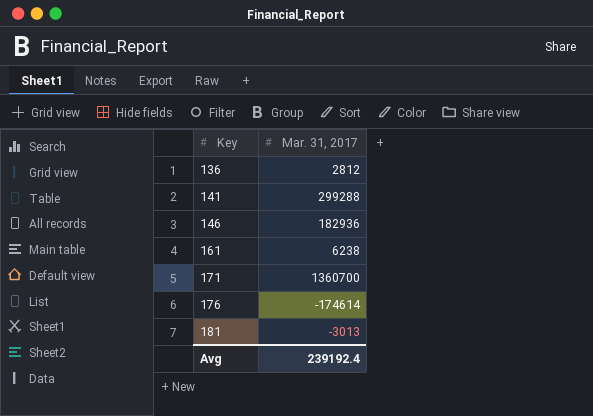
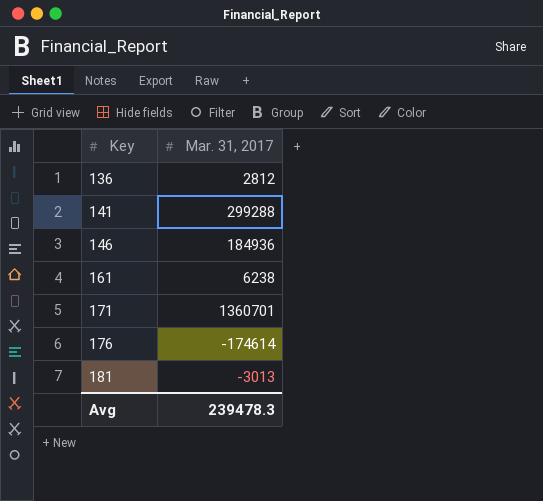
146 | Mar. 31, 2017: 182936 -> 184936
171 | Mar. 31, 2017: 1360700 -> 1360701
Avg | Mar. 31, 2017: 239192.4 -> 239478.3

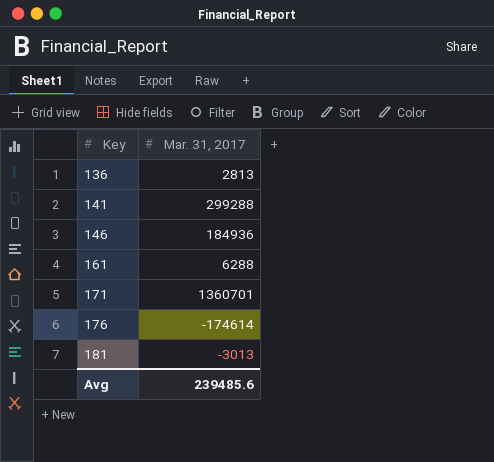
136 | Mar. 31, 2017: 2812 -> 2813
161 | Mar. 31, 2017: 6238 -> 6288
Avg | Mar. 31, 2017: 239478.3 -> 239485.6

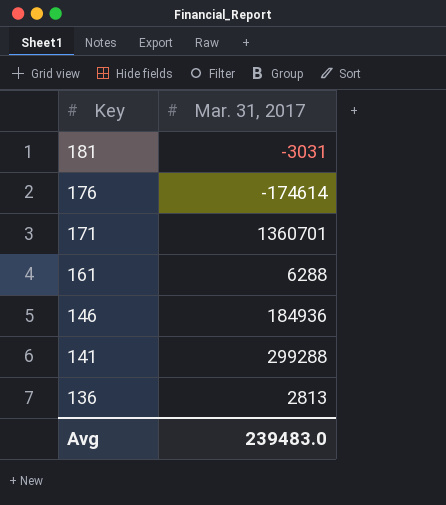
row order: Key ascending -> Key descending
181 | Mar. 31, 2017: -3013 -> -3031
Avg | Mar. 31, 2017: 239485.6 -> 239483.0

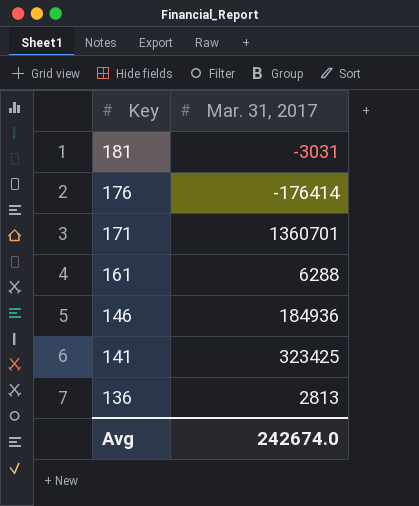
176 | Mar. 31, 2017: -174614 -> -176414
141 | Mar. 31, 2017: 299288 -> 323425
Avg | Mar. 31, 2017: 239483.0 -> 242674.0

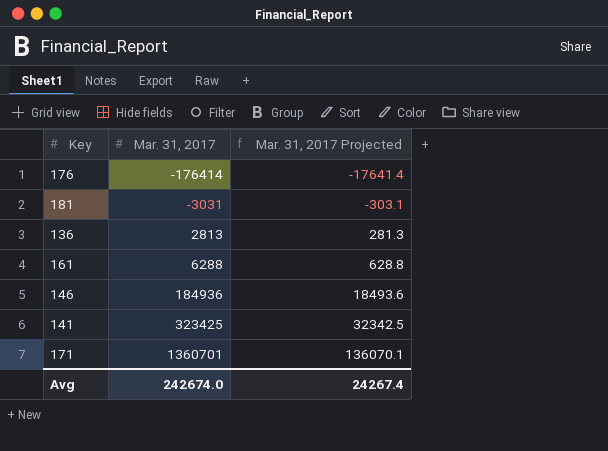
row order: Key descending -> Mar. 31, 2017 ascending
column Mar. 31, 2017 Projected | formula: none -> [Mar. 31, 2017] * 0.1

